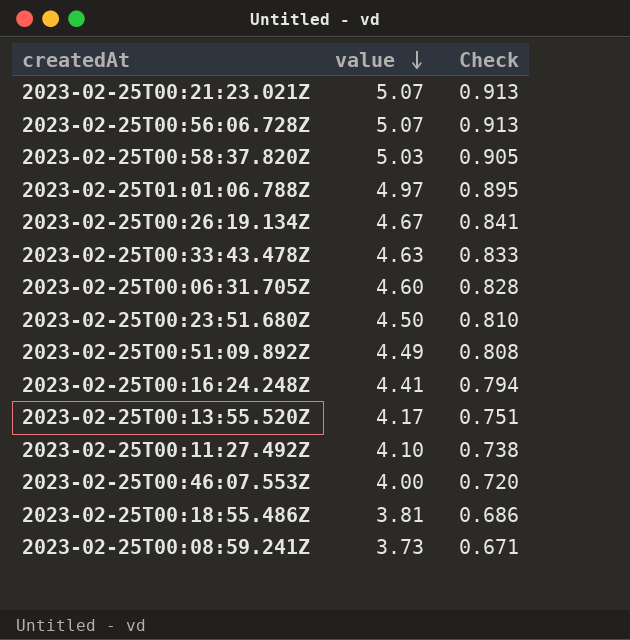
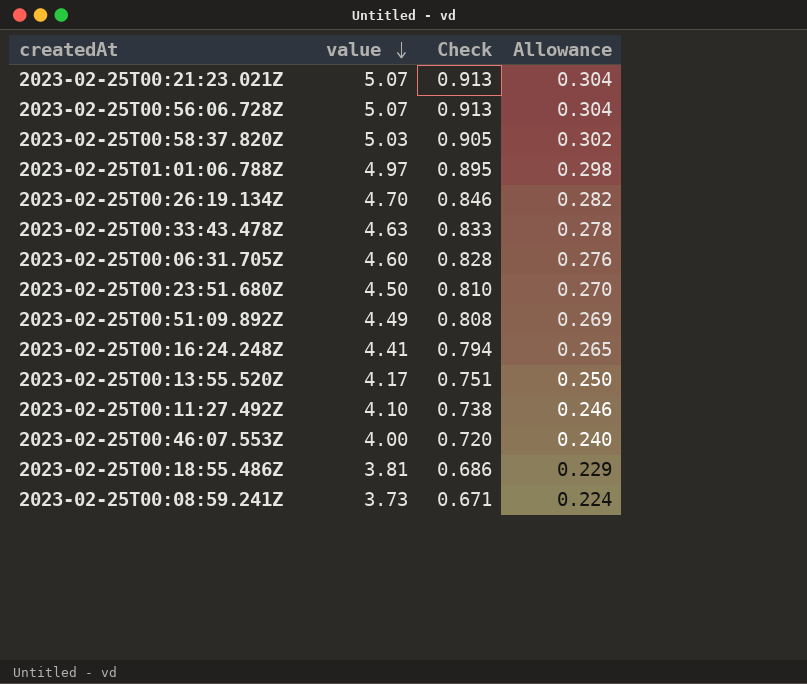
column Allowance | formula: none -> [value] * 0.06
2023-02-25T00:26:19.134Z | value: 4.67 -> 4.70
2023-02-25T00:26:19.134Z | Check: 0.841 -> 0.846

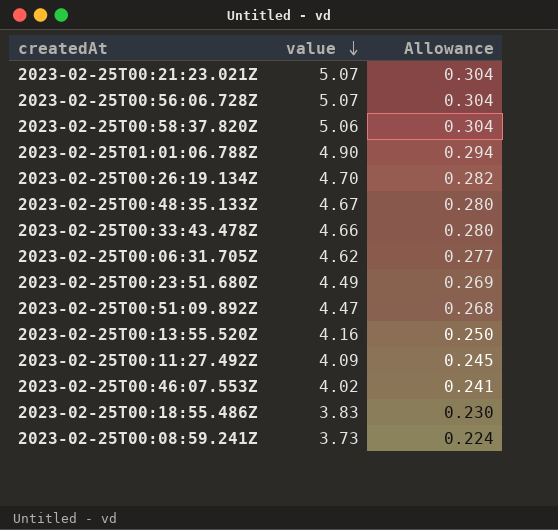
column Check | formula: [value] * 0.18 -> none
row 2023-02-25T00:16:24.248Z: 4.41 | 0.794 | 0.265 -> none
2023-02-25T00:58:37.820Z | value: 5.03 -> 5.06
2023-02-25T00:58:37.820Z | Allowance: 0.302 -> 0.304
2023-02-25T01:01:06.788Z | value: 4.97 -> 4.90
2023-02-25T01:01:06.788Z | Allowance: 0.298 -> 0.294
row 2023-02-25T00:48:35.133Z: none -> 4.67 | 0.280
2023-02-25T00:33:43.478Z | value: 4.63 -> 4.66
2023-02-25T00:33:43.478Z | Allowance: 0.278 -> 0.280
2023-02-25T00:06:31.705Z | value: 4.60 -> 4.62
2023-02-25T00:06:31.705Z | Allowance: 0.276 -> 0.277
2023-02-25T00:23:51.680Z | value: 4.50 -> 4.49
2023-02-25T00:23:51.680Z | Allowance: 0.270 -> 0.269
2023-02-25T00:51:09.892Z | value: 4.49 -> 4.47
2023-02-25T00:51:09.892Z | Allowance: 0.269 -> 0.268
2023-02-25T00:13:55.520Z | value: 4.17 -> 4.16
2023-02-25T00:11:27.492Z | value: 4.10 -> 4.09
2023-02-25T00:11:27.492Z | Allowance: 0.246 -> 0.245
2023-02-25T00:46:07.553Z | value: 4.00 -> 4.02
2023-02-25T00:46:07.553Z | Allowance: 0.240 -> 0.241
2023-02-25T00:18:55.486Z | value: 3.81 -> 3.83
2023-02-25T00:18:55.486Z | Allowance: 0.229 -> 0.230

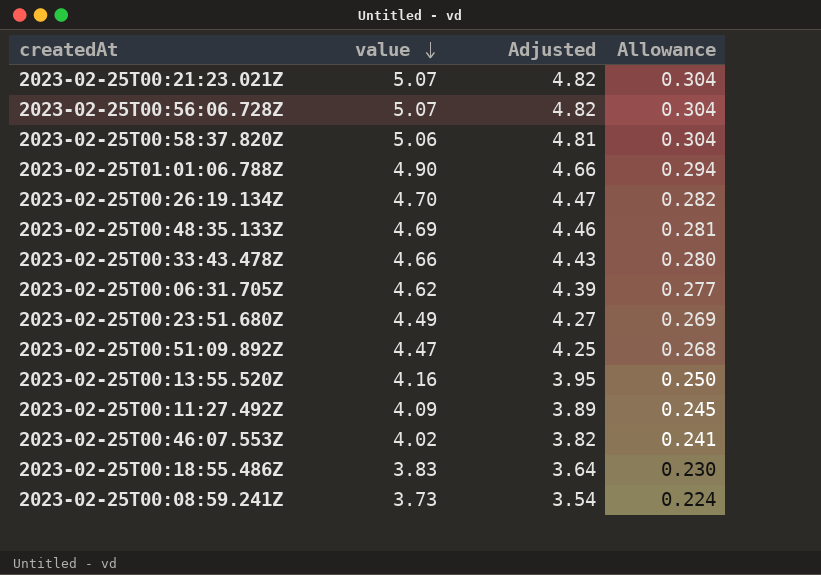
column Adjusted | formula: none -> [value] * 0.95
2023-02-25T00:48:35.133Z | value: 4.67 -> 4.69
2023-02-25T00:48:35.133Z | Allowance: 0.280 -> 0.281

